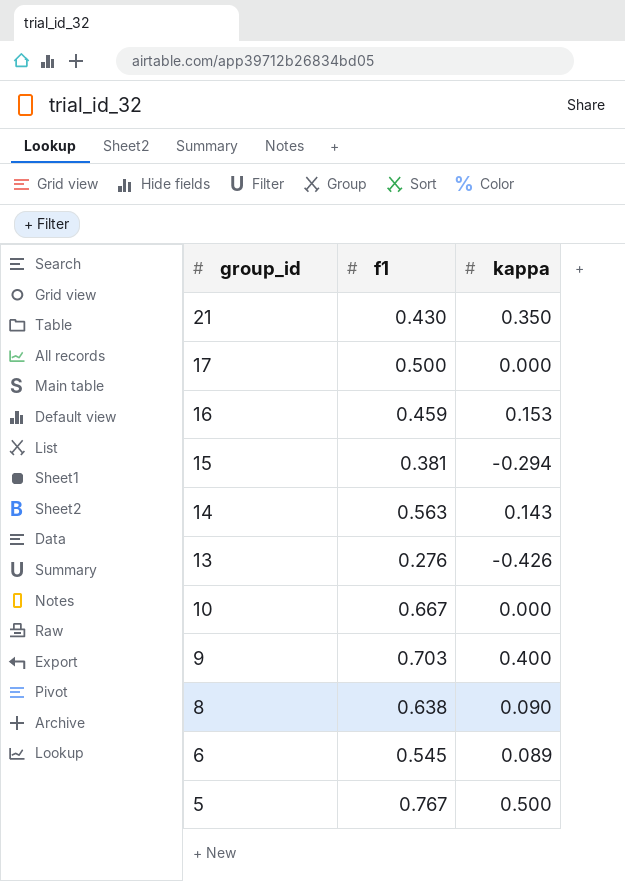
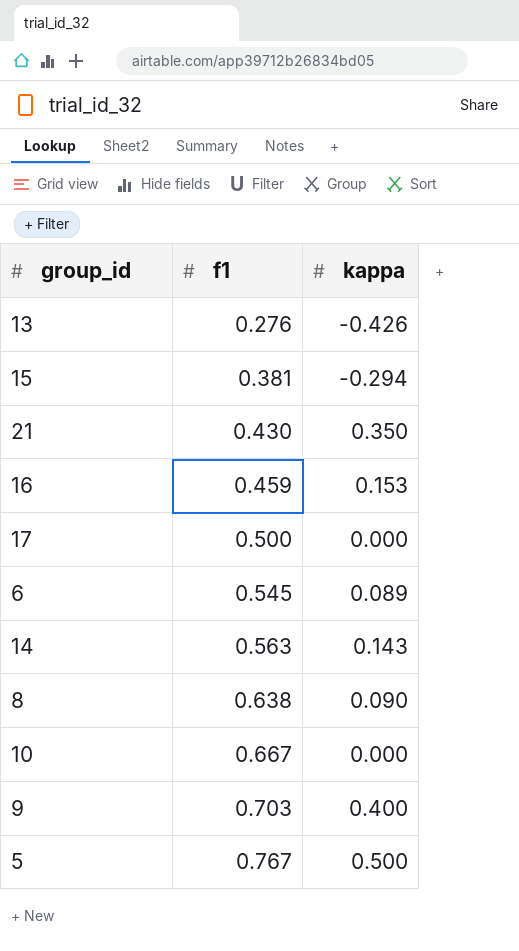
row order: group_id descending -> f1 ascending

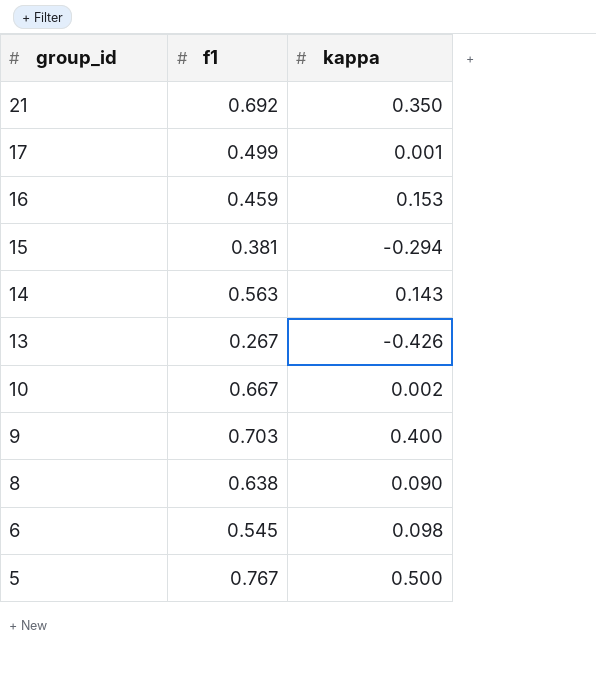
row order: f1 ascending -> group_id descending
21 | f1: 0.430 -> 0.692
17 | f1: 0.500 -> 0.499
17 | kappa: 0.000 -> 0.001
13 | f1: 0.276 -> 0.267
10 | kappa: 0.000 -> 0.002
6 | kappa: 0.089 -> 0.098

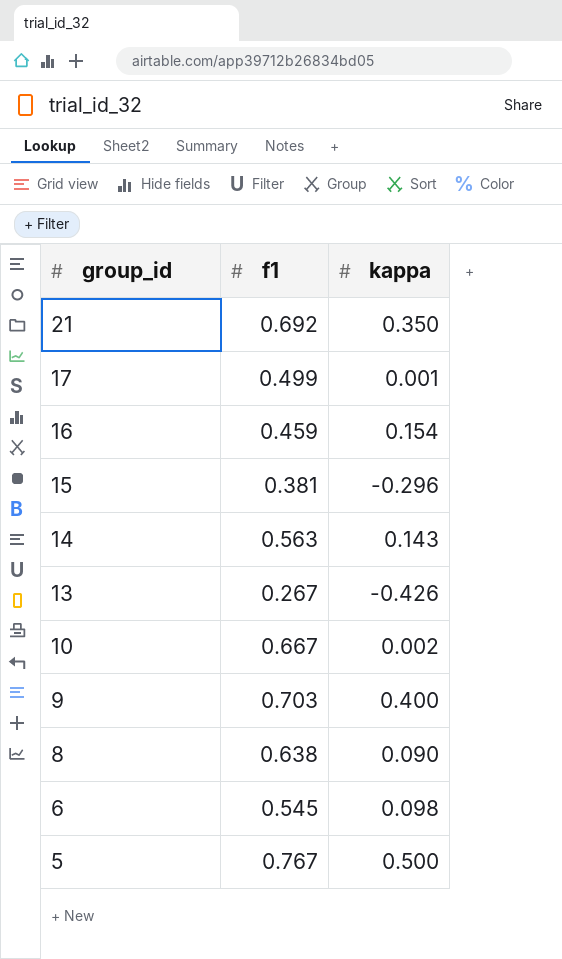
16 | kappa: 0.153 -> 0.154
15 | kappa: -0.294 -> -0.296

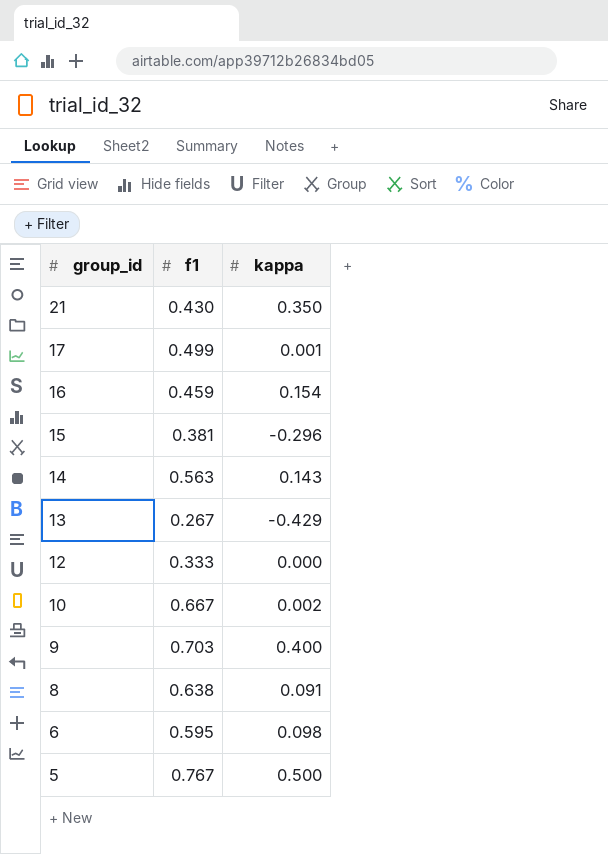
21 | f1: 0.692 -> 0.430
13 | kappa: -0.426 -> -0.429
row 12: none -> 0.333 | 0.000
8 | kappa: 0.090 -> 0.091
6 | f1: 0.545 -> 0.595

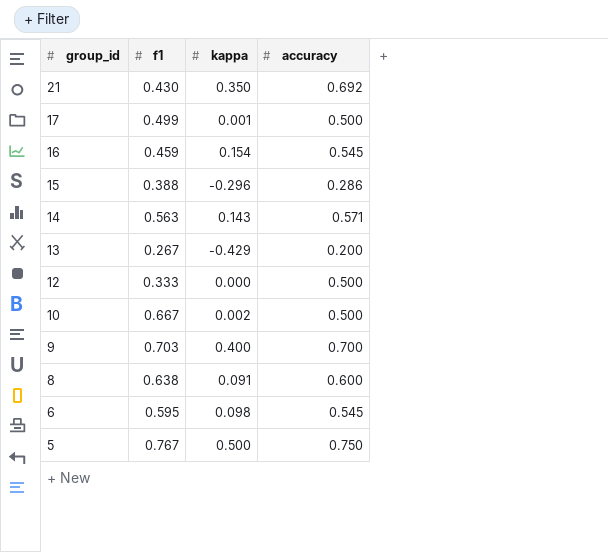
column accuracy | position: none -> 4
15 | f1: 0.381 -> 0.388

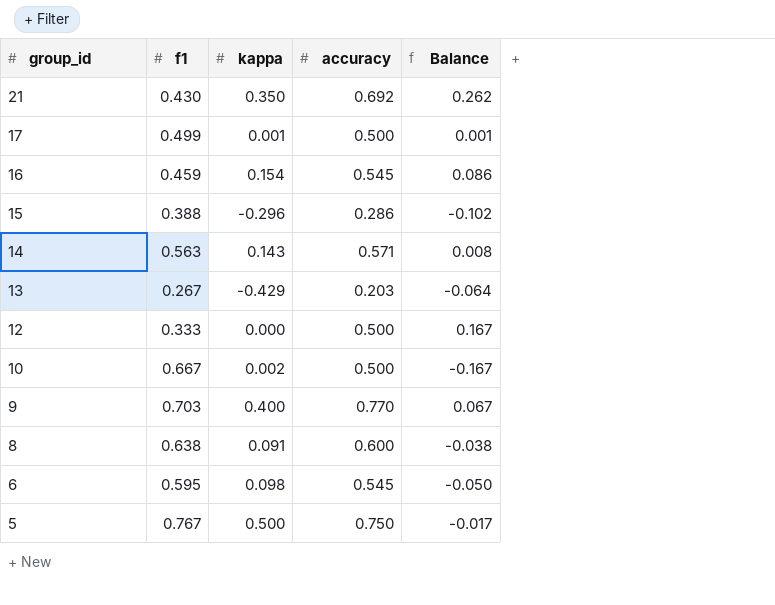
column Balance | formula: none -> [accuracy] - [f1]
13 | accuracy: 0.200 -> 0.203
9 | accuracy: 0.700 -> 0.770

